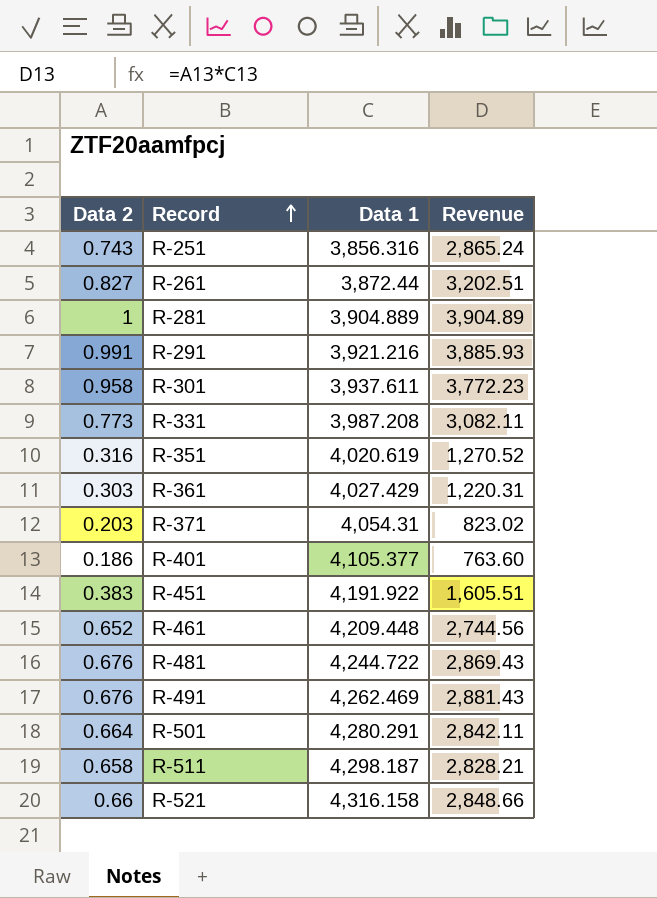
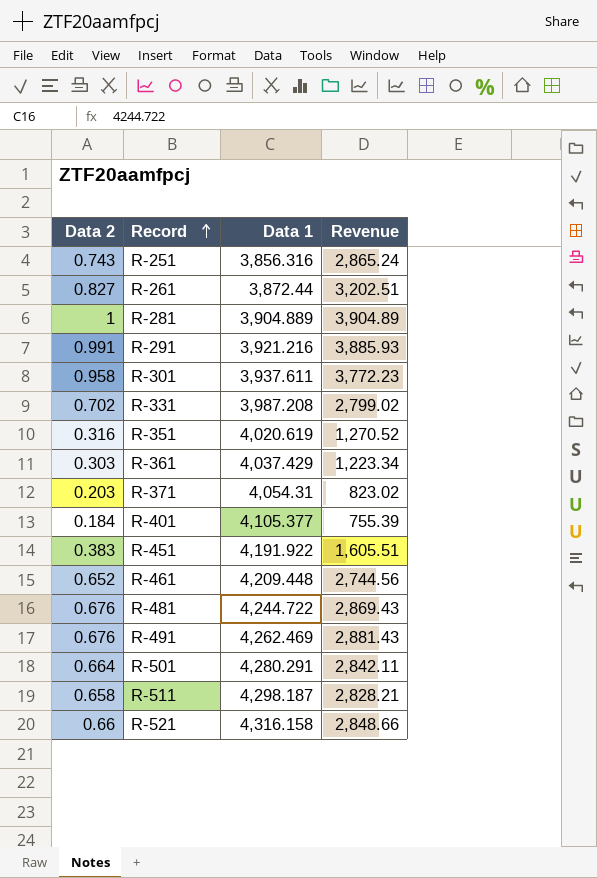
R-331 | Data 2: 0.773 -> 0.702
R-331 | Revenue: 3,082.11 -> 2,799.02
R-361 | Data 1: 4,027.429 -> 4,037.429
R-361 | Revenue: 1,220.31 -> 1,223.34
R-401 | Data 2: 0.186 -> 0.184
R-401 | Revenue: 763.60 -> 755.39

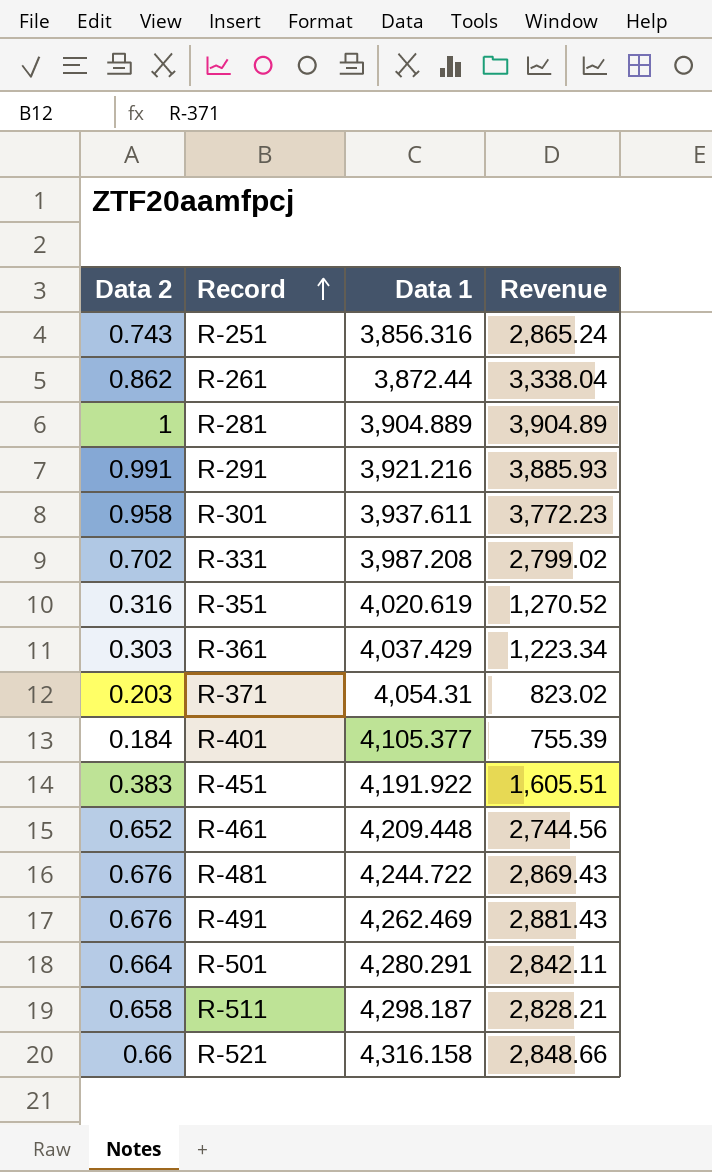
R-261 | Data 2: 0.827 -> 0.862
R-261 | Revenue: 3,202.51 -> 3,338.04

